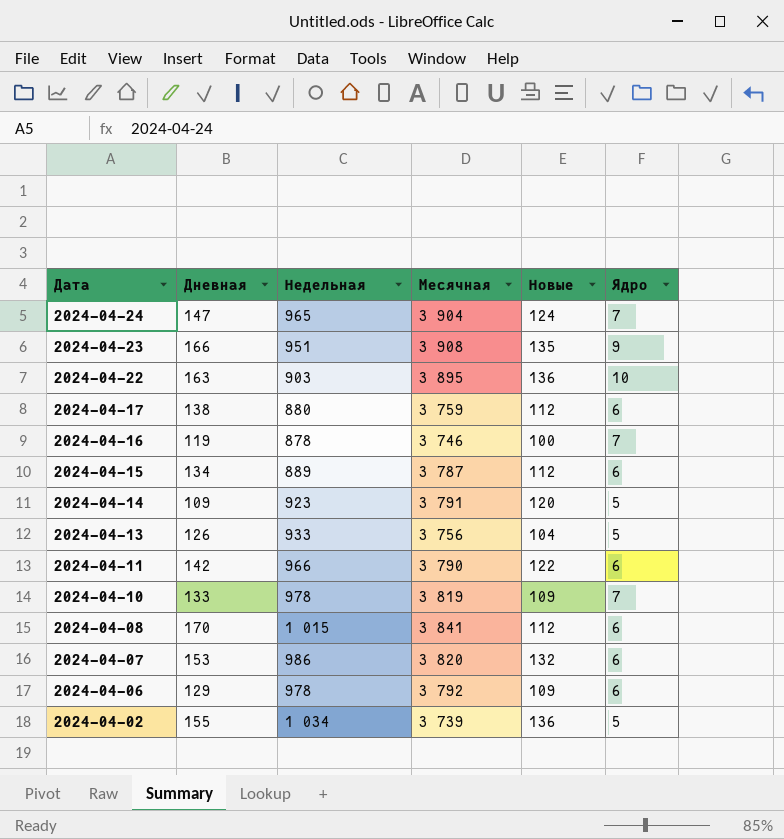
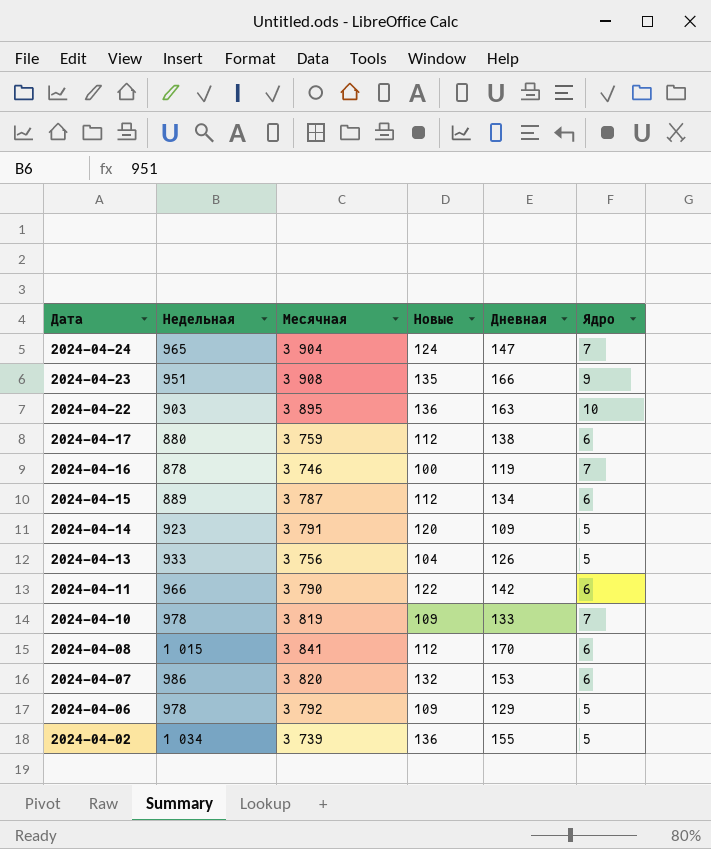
column Дневная | position: 2 -> 5
2024-04-06 | Ядро: 6 -> 5

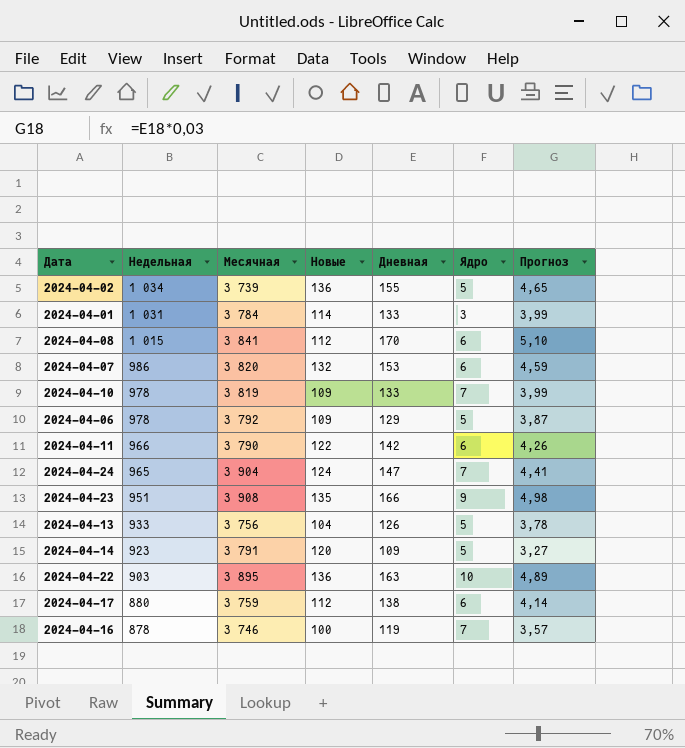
row order: Дата descending -> Недельная descending
column Прогноз | formula: none -> [Дневная] * 0,03
row 2024-04-15: 889 | 3 787 | 112 | 134 | 6 -> none
row 2024-04-01: none -> 1 031 | 3 784 | 114 | 133 | 3 | 3,99

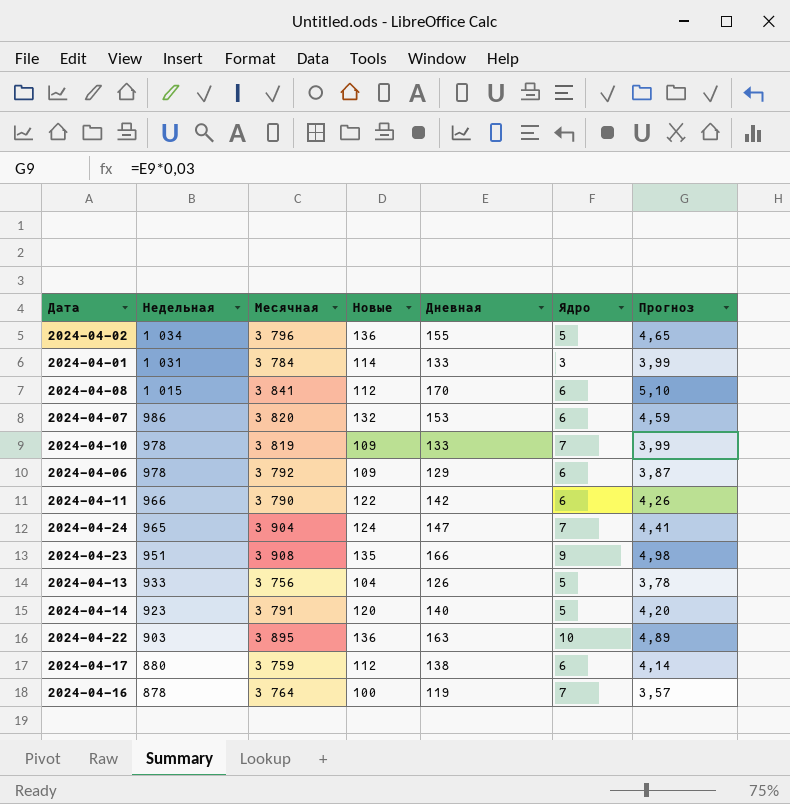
2024-04-02 | Месячная: 3 739 -> 3 796
2024-04-06 | Ядро: 5 -> 6
2024-04-14 | Дневная: 109 -> 140
2024-04-14 | Прогноз: 3,27 -> 4,20
2024-04-16 | Месячная: 3 746 -> 3 764

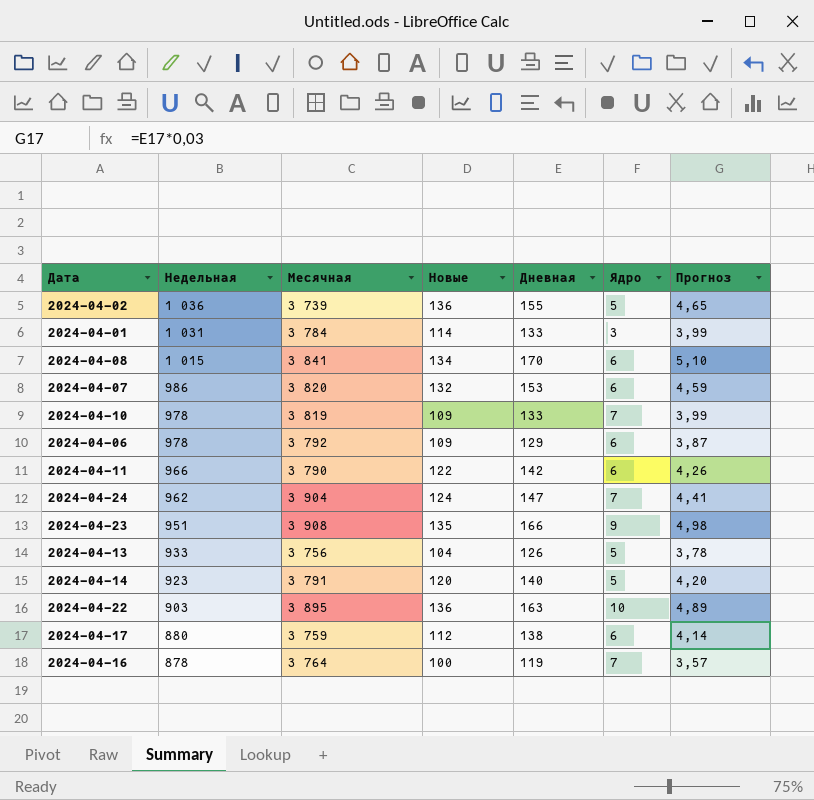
2024-04-02 | Недельная: 1 034 -> 1 036
2024-04-02 | Месячная: 3 796 -> 3 739
2024-04-08 | Новые: 112 -> 134
2024-04-24 | Недельная: 965 -> 962

